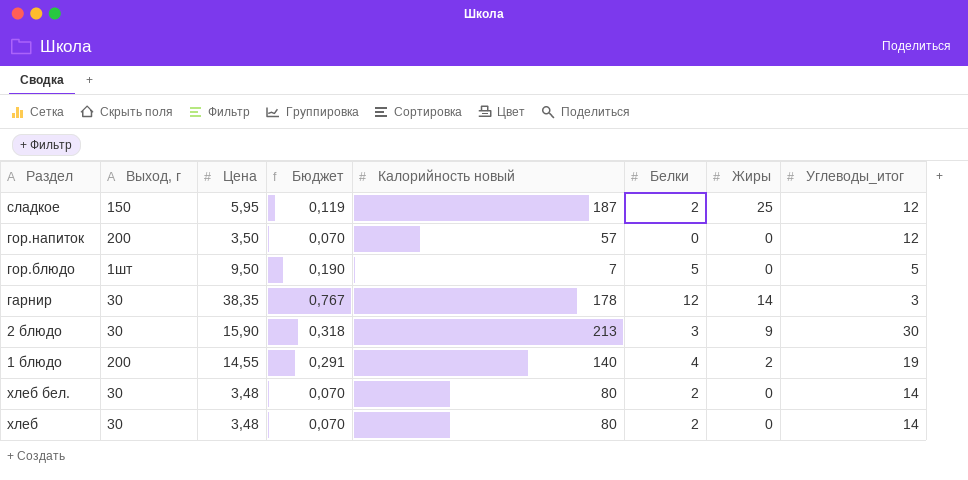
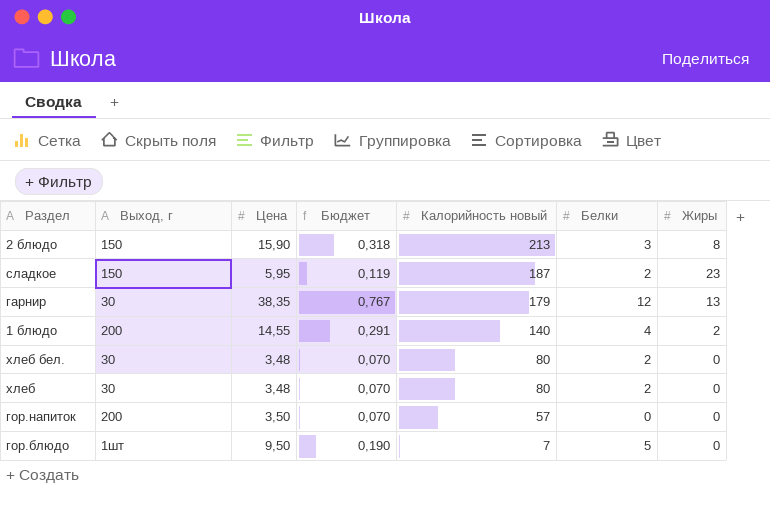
row order: none -> Калорийность новый descending
column Углеводы_итог | position: 8 -> none
2 блюдо | Выход, г: 30 -> 150
2 блюдо | Жиры: 9 -> 8
сладкое | Жиры: 25 -> 23
гарнир | Калорийность новый: 178 -> 179
гарнир | Жиры: 14 -> 13

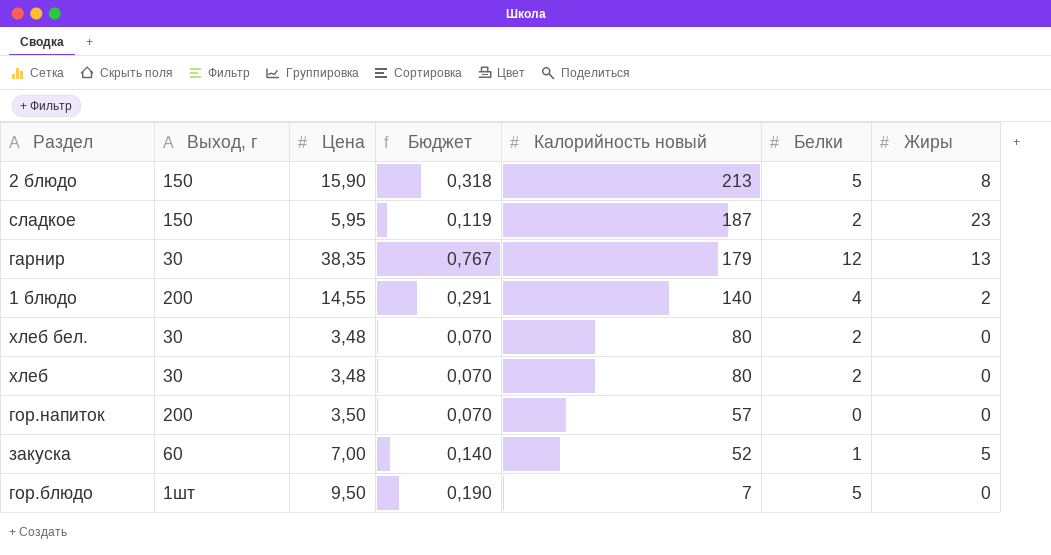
2 блюдо | Белки: 3 -> 5
row закуска: none -> 60 | 7,00 | 0,140 | 52 | 1 | 5

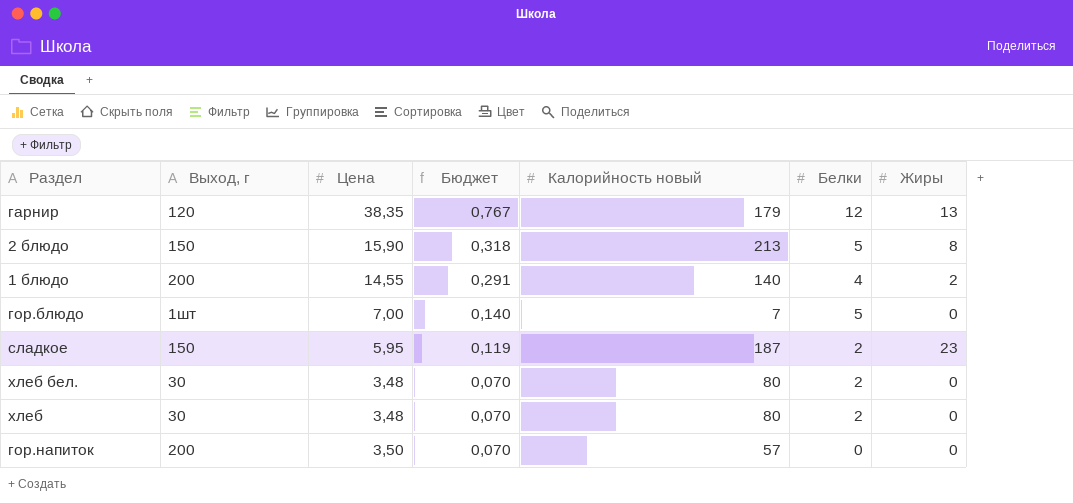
row order: Калорийность новый descending -> Бюджет descending
row закуска: 60 | 7,00 | 0,140 | 52 | 1 | 5 -> none
гарнир | Выход, г: 30 -> 120
гор.блюдо | Цена: 9,50 -> 7,00
гор.блюдо | Бюджет: 0,190 -> 0,140

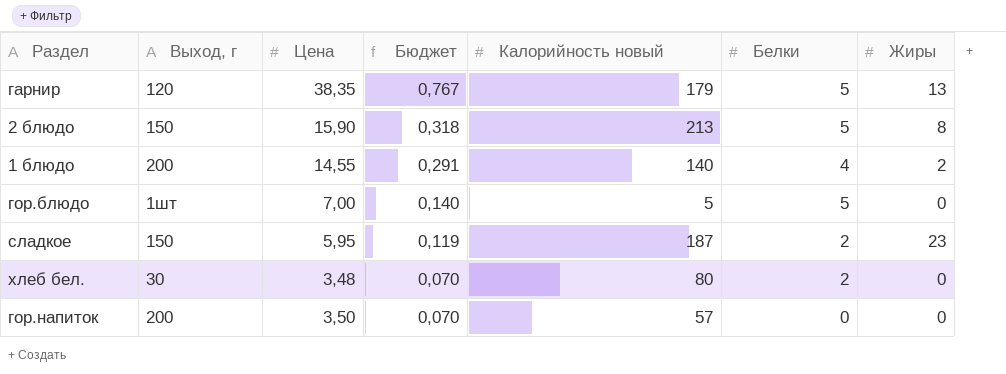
row хлеб: 30 | 3,48 | 0,070 | 80 | 2 | 0 -> none
гарнир | Белки: 12 -> 5
гор.блюдо | Калорийность новый: 7 -> 5

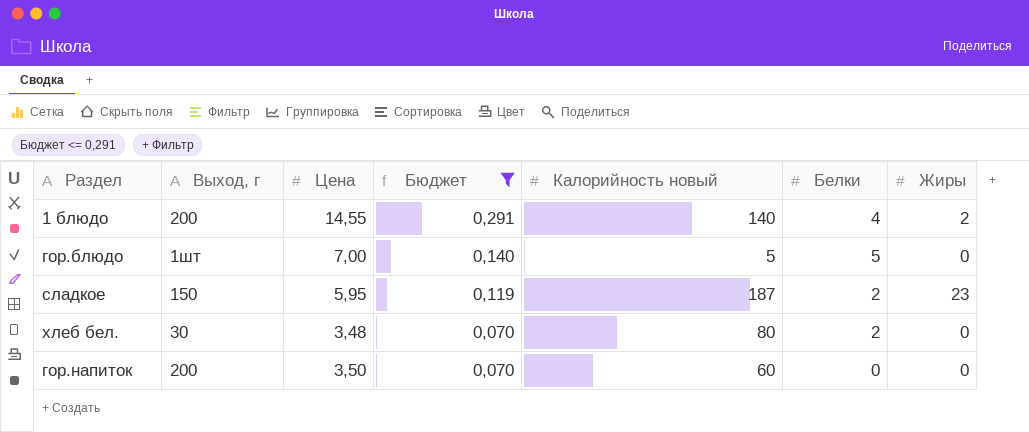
filter: none -> Бюджет <= 0,291
гор.напиток | Калорийность новый: 57 -> 60

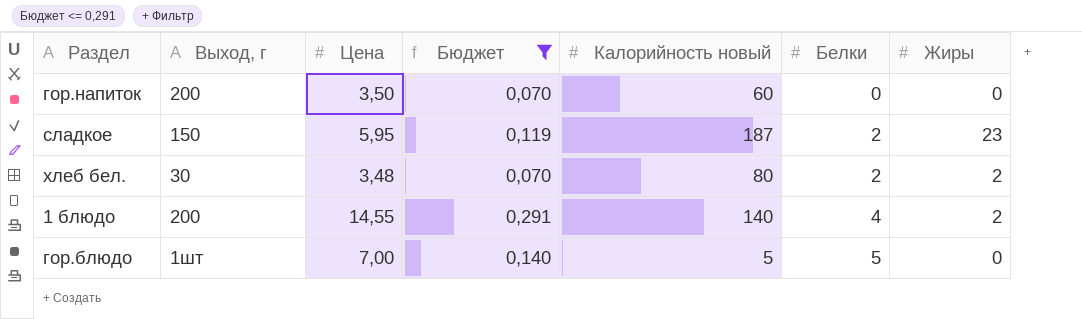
row order: Бюджет descending -> Белки ascending
хлеб бел. | Жиры: 0 -> 2

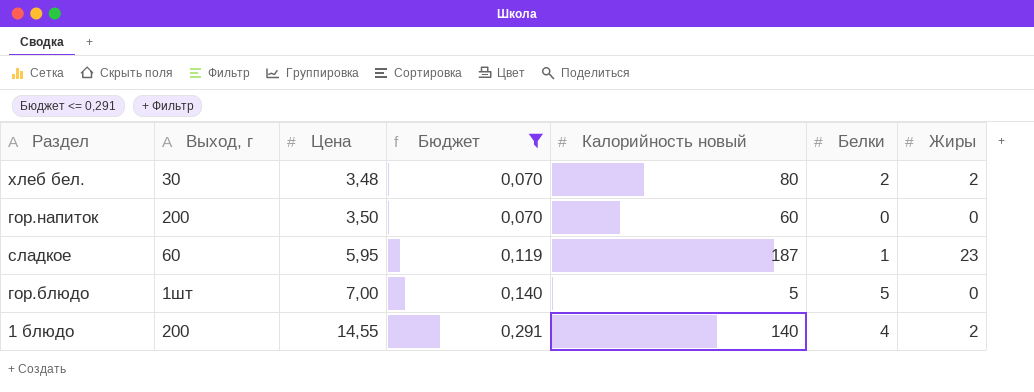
row order: Белки ascending -> Цена ascending
сладкое | Выход, г: 150 -> 60
сладкое | Белки: 2 -> 1

